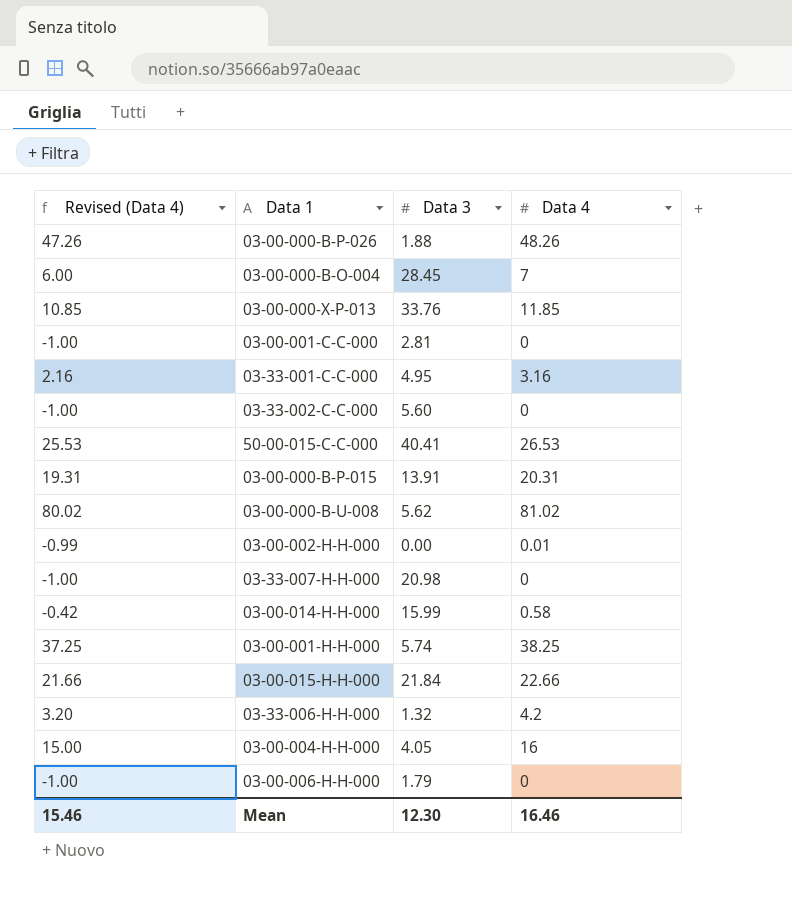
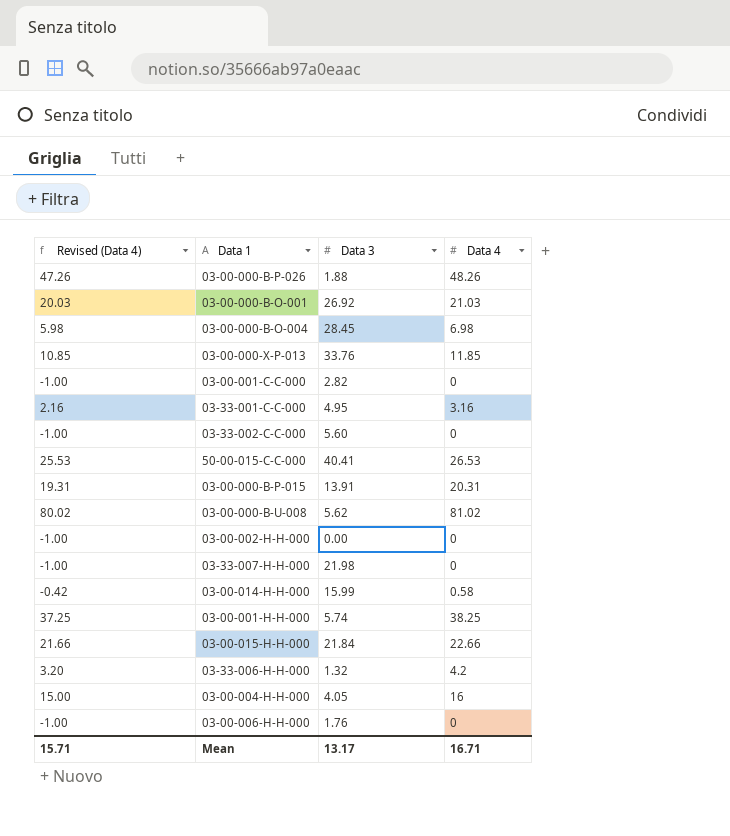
row 03-00-000-B-O-001: none -> 20.03 | 26.92 | 21.03
03-00-000-B-O-004 | Revised (Data 4): 6.00 -> 5.98
03-00-000-B-O-004 | Data 4: 7 -> 6.98
03-00-001-C-C-000 | Data 3: 2.81 -> 2.82
03-00-002-H-H-000 | Revised (Data 4): -0.99 -> -1.00
03-00-002-H-H-000 | Data 4: 0.01 -> 0
03-33-007-H-H-000 | Data 3: 20.98 -> 21.98
03-00-006-H-H-000 | Data 3: 1.79 -> 1.76
Mean | Revised (Data 4): 15.46 -> 15.71
Mean | Data 3: 12.30 -> 13.17
Mean | Data 4: 16.46 -> 16.71

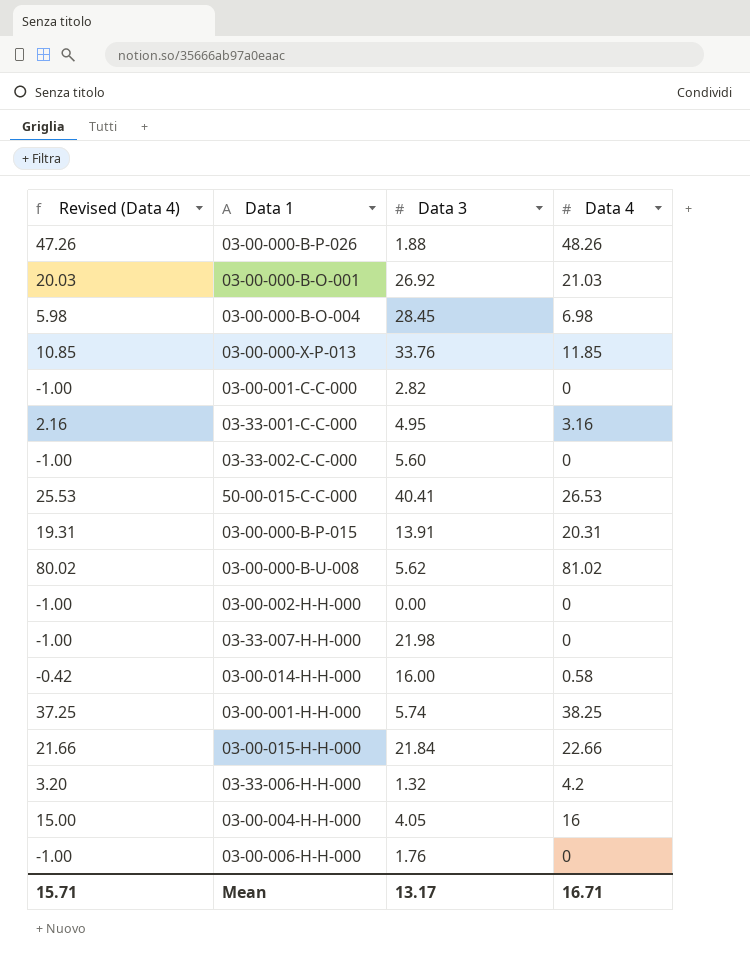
03-00-014-H-H-000 | Data 3: 15.99 -> 16.00

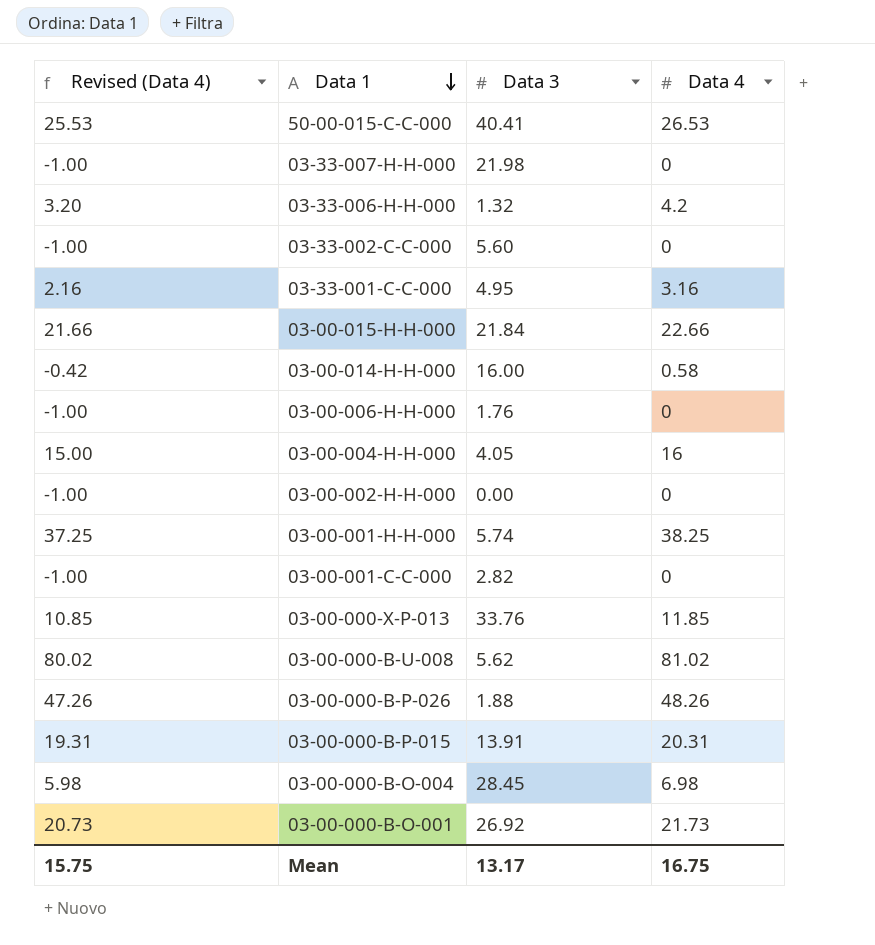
row order: none -> Data 1 descending
03-00-000-B-O-001 | Revised (Data 4): 20.03 -> 20.73
03-00-000-B-O-001 | Data 4: 21.03 -> 21.73
Mean | Revised (Data 4): 15.71 -> 15.75
Mean | Data 4: 16.71 -> 16.75

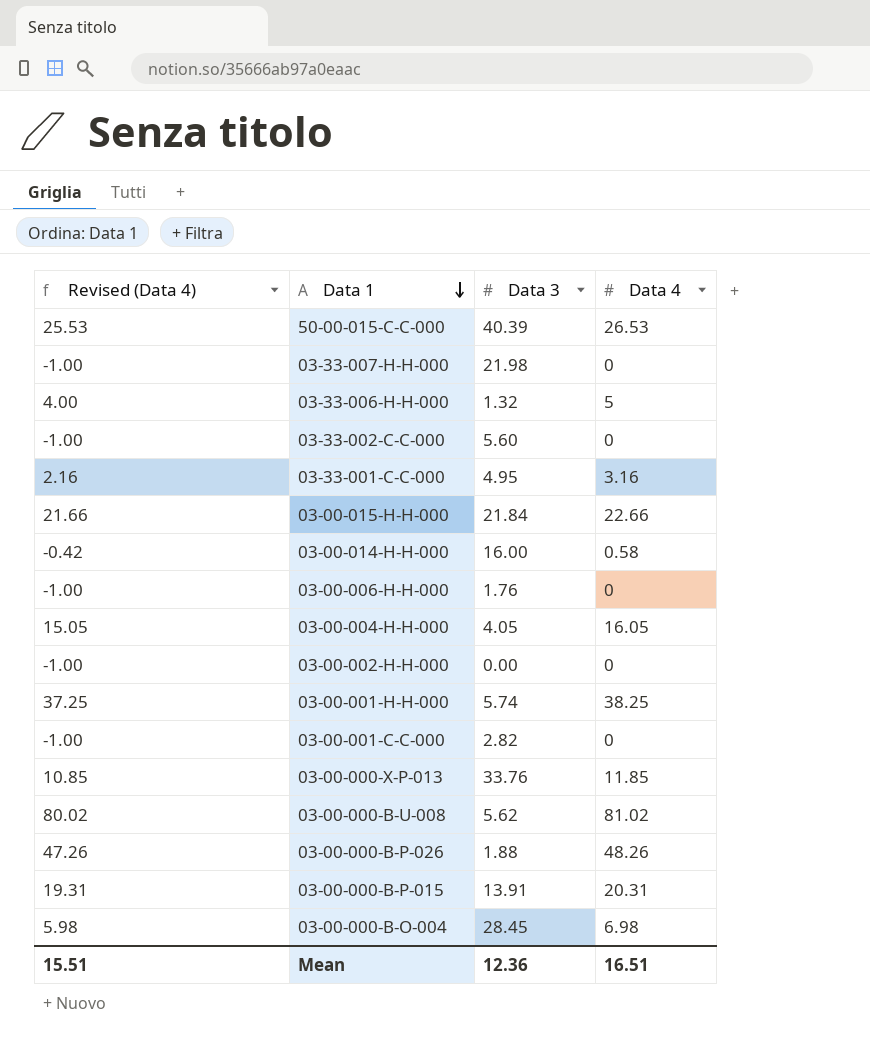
row 03-00-000-B-O-001: 20.73 | 26.92 | 21.73 -> none
50-00-015-C-C-000 | Data 3: 40.41 -> 40.39
03-33-006-H-H-000 | Revised (Data 4): 3.20 -> 4.00
03-33-006-H-H-000 | Data 4: 4.2 -> 5
03-00-004-H-H-000 | Revised (Data 4): 15.00 -> 15.05
03-00-004-H-H-000 | Data 4: 16 -> 16.05
Mean | Revised (Data 4): 15.75 -> 15.51
Mean | Data 3: 13.17 -> 12.36
Mean | Data 4: 16.75 -> 16.51

